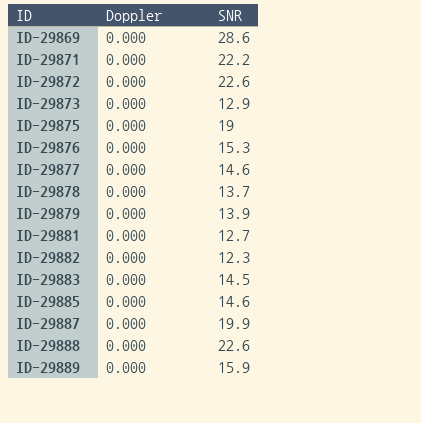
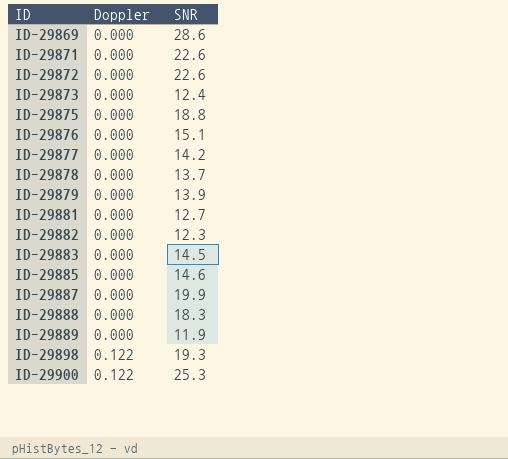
ID-29871 | SNR: 22.2 -> 22.6
ID-29873 | SNR: 12.9 -> 12.4
ID-29875 | SNR: 19 -> 18.8
ID-29876 | SNR: 15.3 -> 15.1
ID-29877 | SNR: 14.6 -> 14.2
ID-29888 | SNR: 22.6 -> 18.3
ID-29889 | SNR: 15.9 -> 11.9
row ID-29898: none -> 0.122 | 19.3
row ID-29900: none -> 0.122 | 25.3

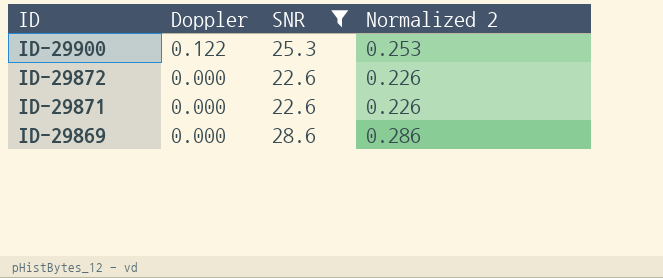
filter: none -> SNR >= 22.6
row order: ID ascending -> ID descending
column Normalized 2 | formula: none -> [SNR] * 0.01

